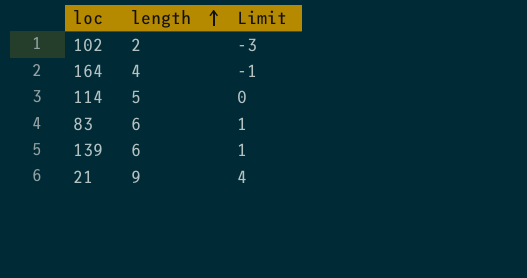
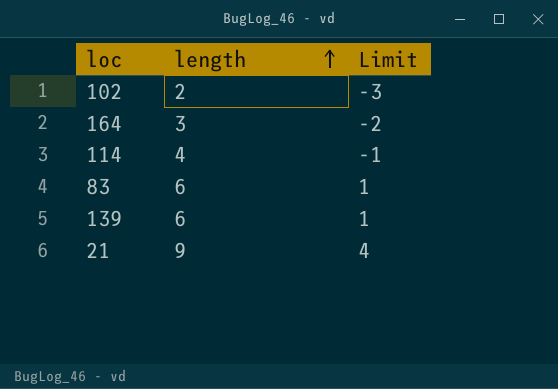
164 | length: 4 -> 3
164 | Limit: -1 -> -2
114 | length: 5 -> 4
114 | Limit: 0 -> -1

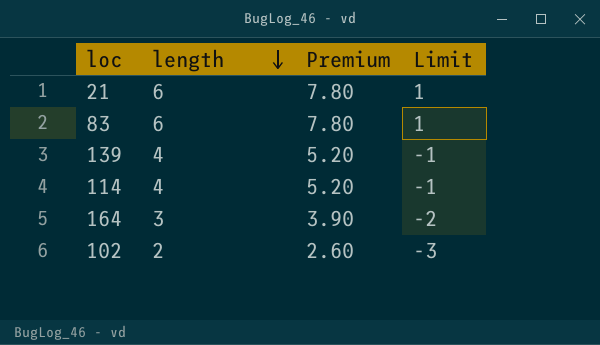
row order: length ascending -> length descending
column Premium | formula: none -> [length] * 1.3
21 | length: 9 -> 6
21 | Limit: 4 -> 1
139 | length: 6 -> 4
139 | Limit: 1 -> -1

